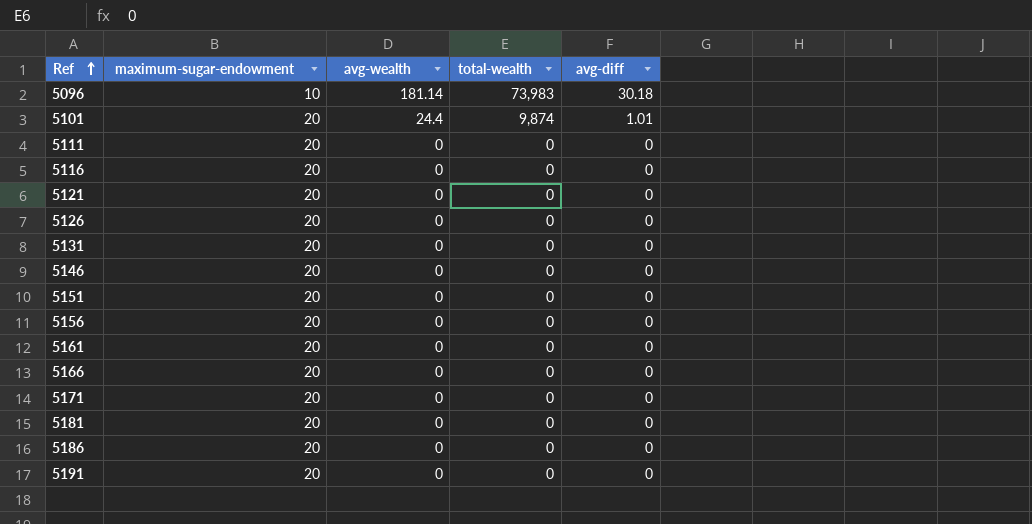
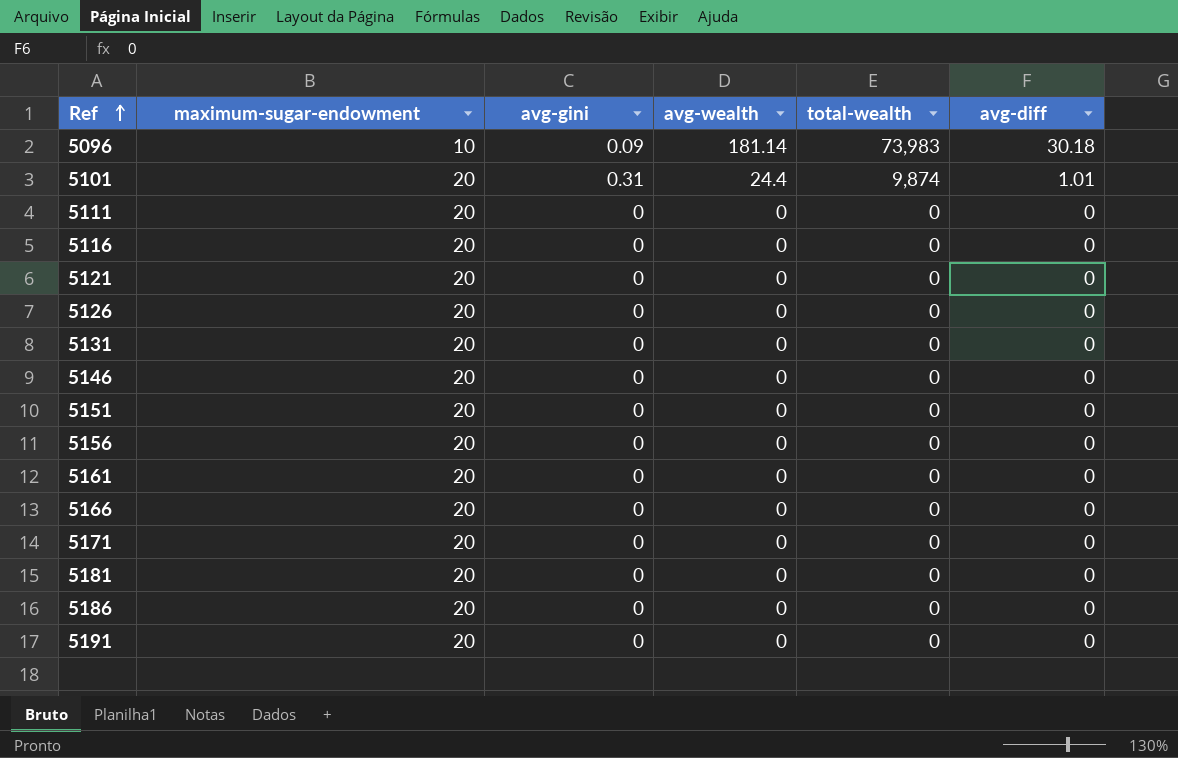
column avg-gini | position: none -> 3

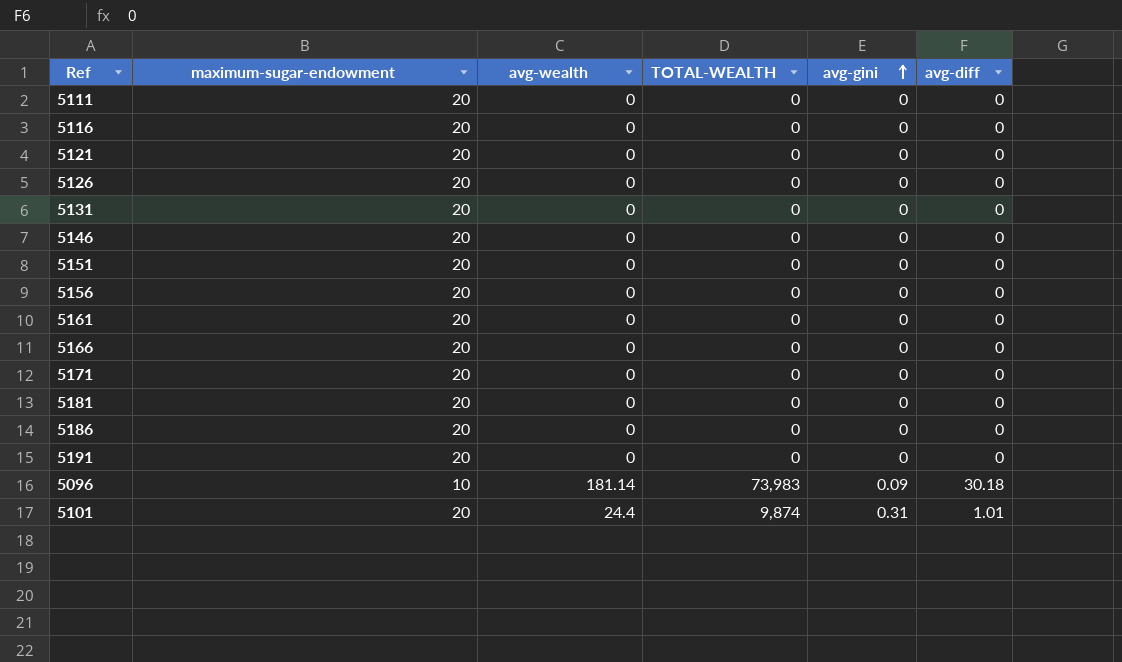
row order: Ref ascending -> avg-gini ascending
column name: total-wealth -> TOTAL-WEALTH
column avg-gini | position: 3 -> 5

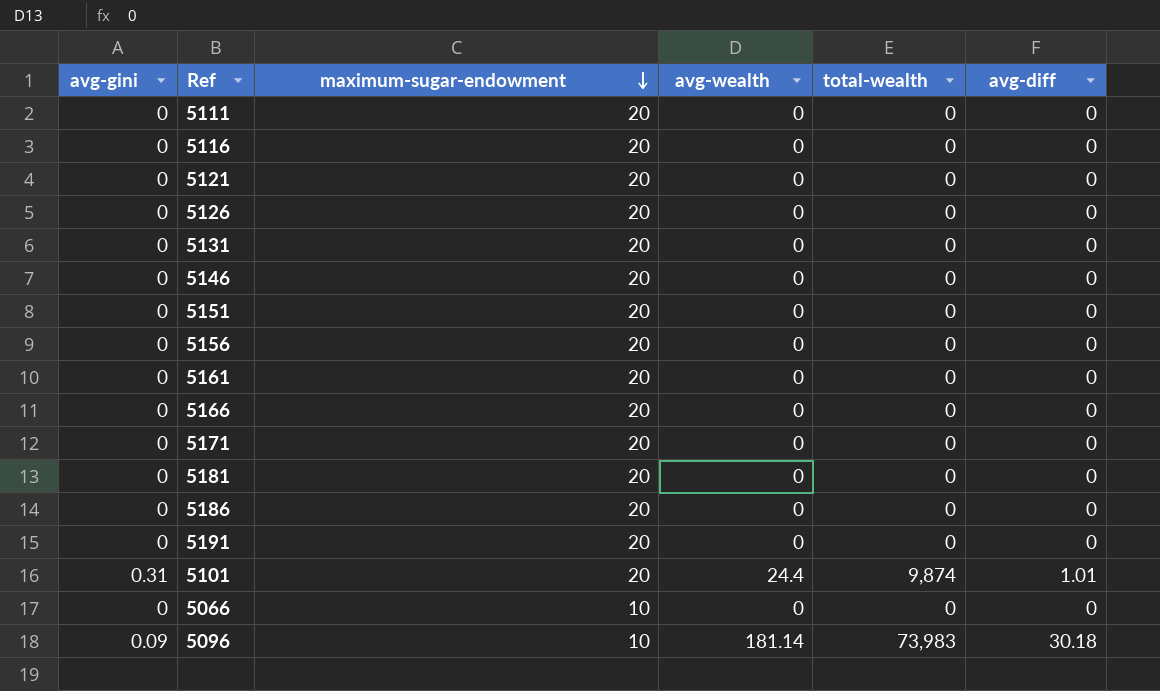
row order: avg-gini ascending -> maximum-sugar-endowment descending
column avg-gini | position: 5 -> 1
column name: TOTAL-WEALTH -> total-wealth
row 5066: none -> 0 | 10 | 0 | 0 | 0

